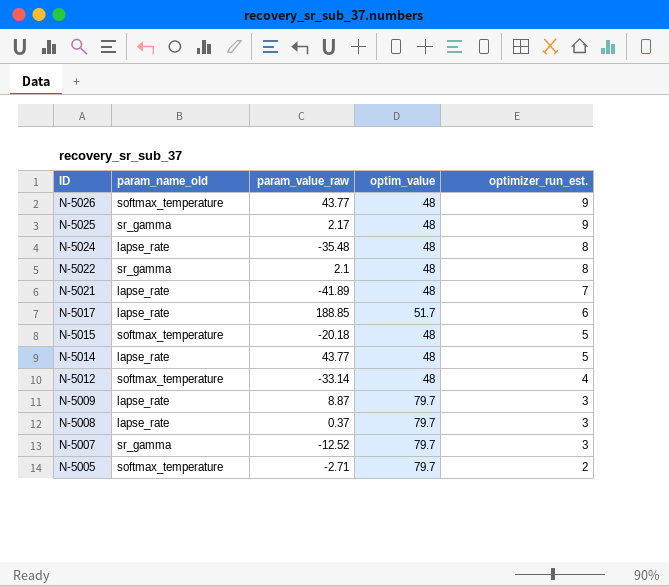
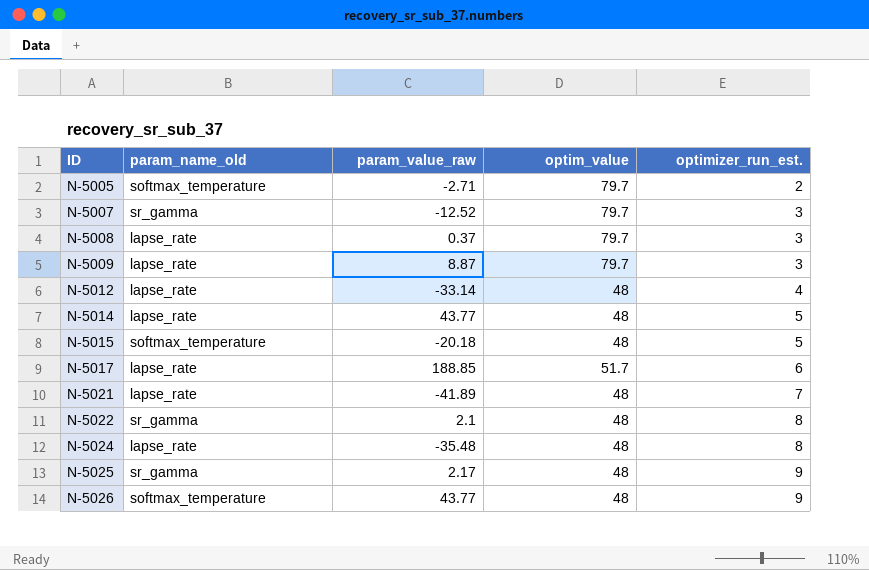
row order: ID descending -> ID ascending
N-5012 | param_name_old: softmax_temperature -> lapse_rate

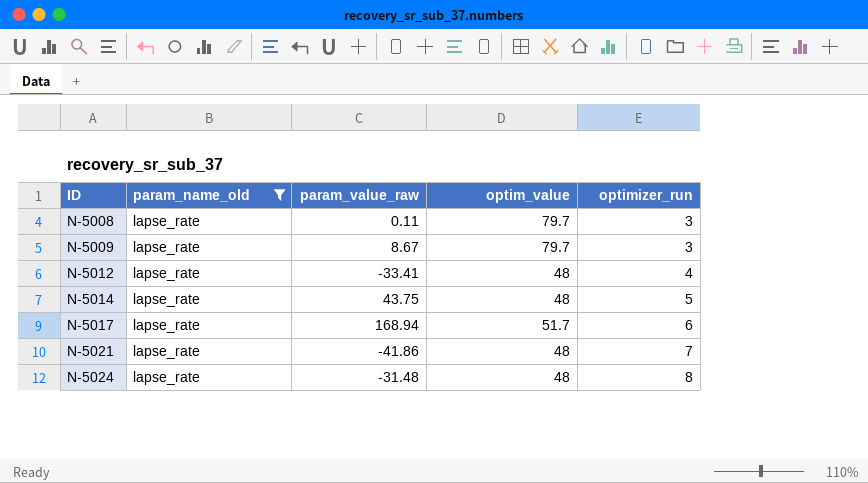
filter: none -> param_name_old = lapse_rate
column name: optimizer_run_est. -> optimizer_run
N-5008 | param_value_raw: 0.37 -> 0.11
N-5009 | param_value_raw: 8.87 -> 8.67
N-5012 | param_value_raw: -33.14 -> -33.41
N-5014 | param_value_raw: 43.77 -> 43.75
N-5017 | param_value_raw: 188.85 -> 168.94
N-5021 | param_value_raw: -41.89 -> -41.86
N-5024 | param_value_raw: -35.48 -> -31.48

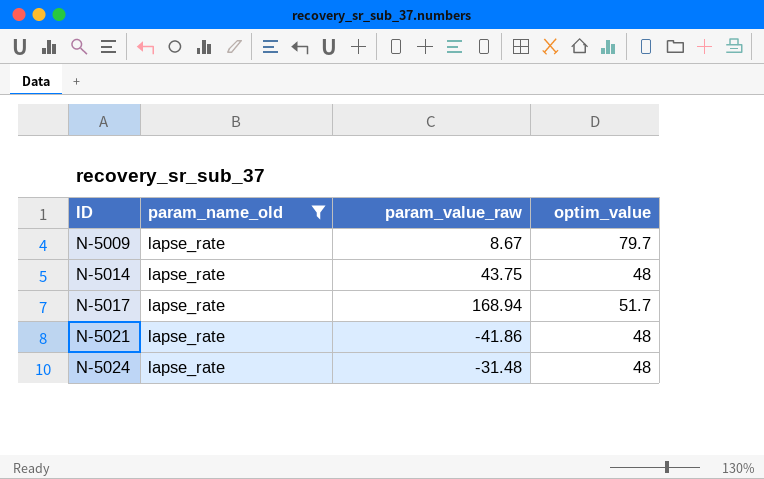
column optimizer_run | position: 5 -> none
row N-5008: lapse_rate | 0.11 | 79.7 | 3 -> none
row N-5012: lapse_rate | -33.41 | 48 | 4 -> none

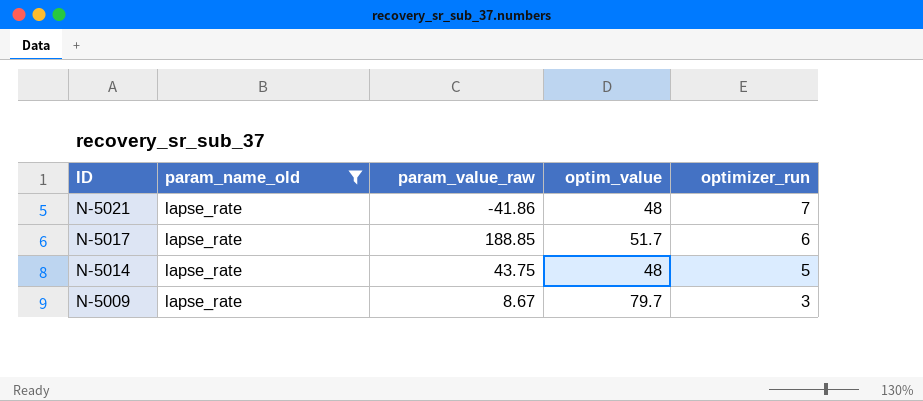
row order: ID ascending -> ID descending
column optimizer_run | position: none -> 5
row N-5024: lapse_rate | -31.48 | 48 -> none
N-5017 | param_value_raw: 168.94 -> 188.85

